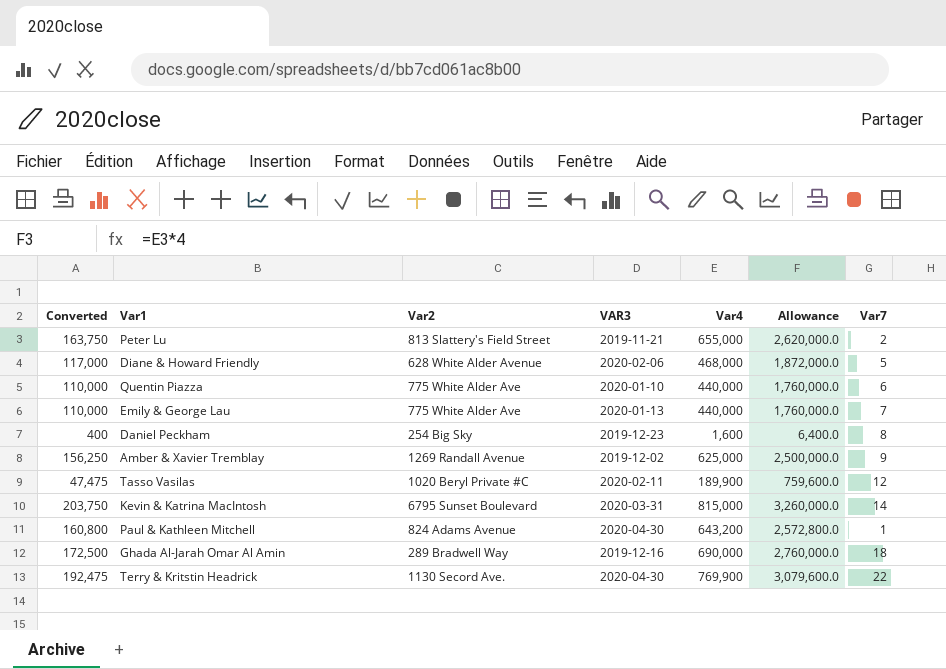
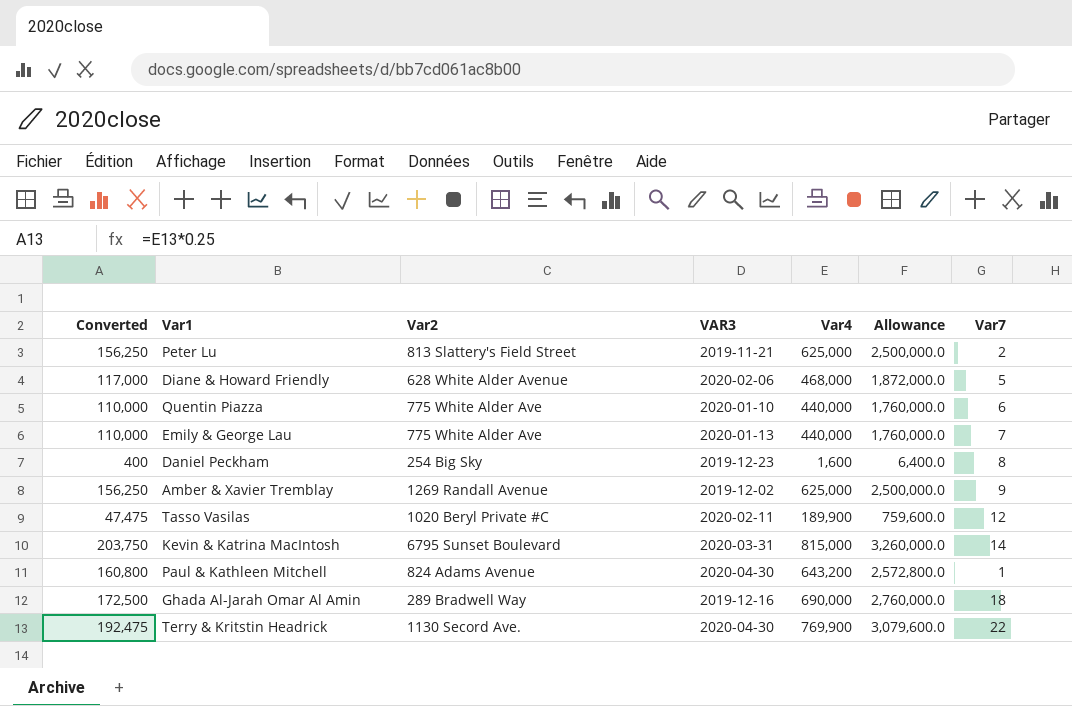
Peter Lu | Converted: 163,750 -> 156,250
Peter Lu | Var4: 655,000 -> 625,000
Peter Lu | Allowance: 2,620,000.0 -> 2,500,000.0

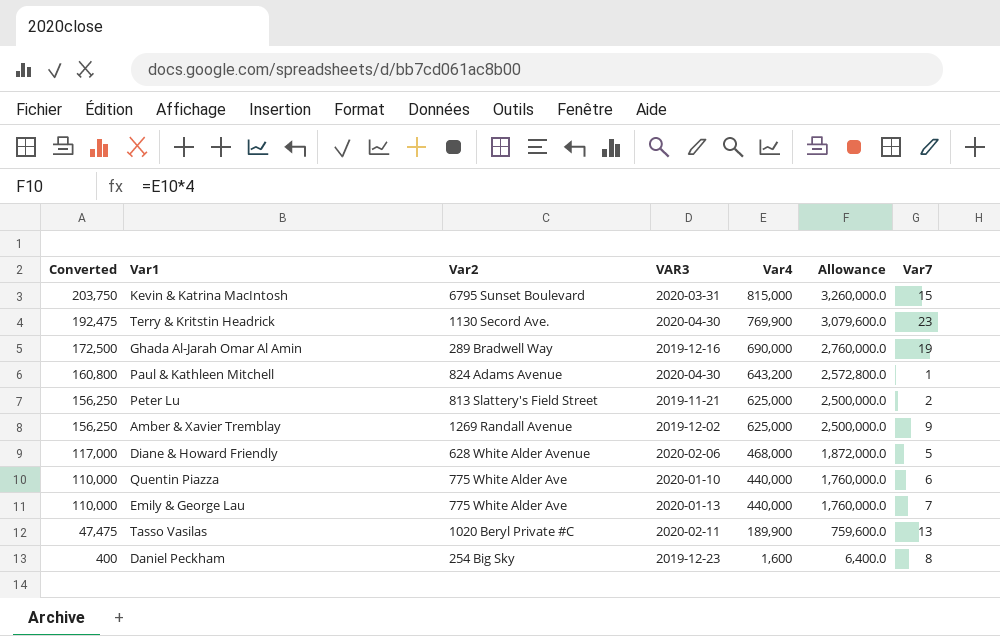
row order: none -> Converted descending
Kevin & Katrina MacIntosh | Var7: 14 -> 15
Terry & Kritstin Headrick | Var7: 22 -> 23
Ghada Al-Jarah Omar Al Amin | Var7: 18 -> 19
Tasso Vasilas | Var7: 12 -> 13

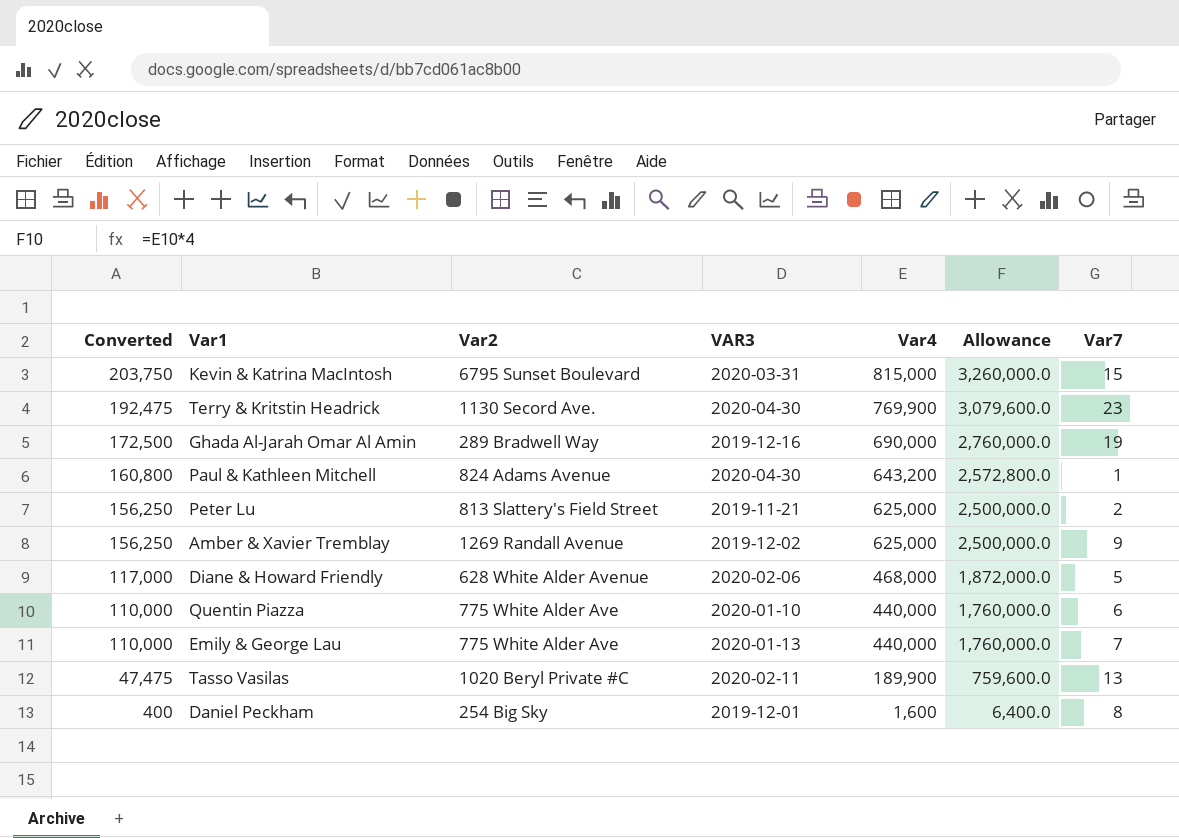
Daniel Peckham | VAR3: 2019-12-23 -> 2019-12-01

